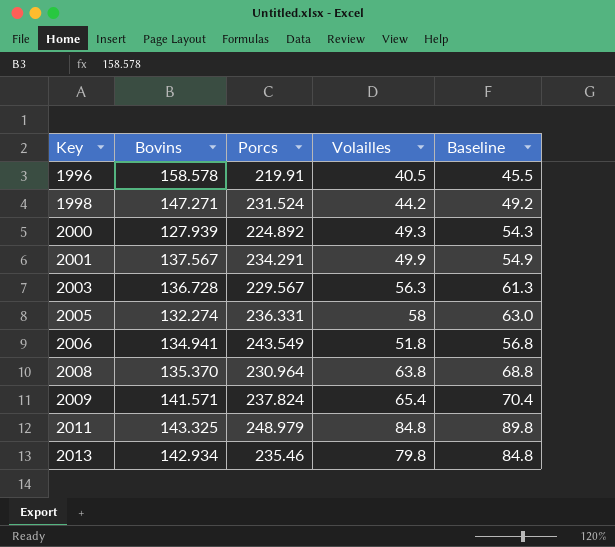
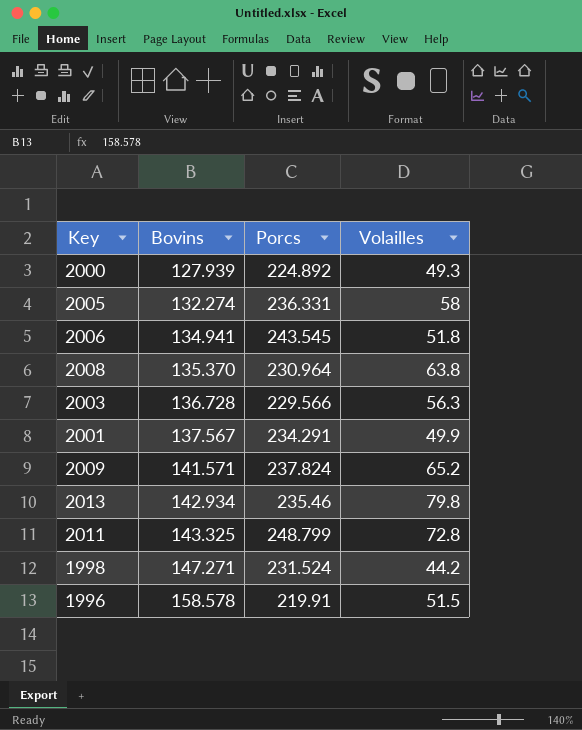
row order: Key ascending -> Bovins ascending
column Baseline | formula: [Volailles] + 5 -> none
2006 | Porcs: 243.549 -> 243.545
2003 | Porcs: 229.567 -> 229.566
2009 | Volailles: 65.4 -> 65.2
2011 | Porcs: 248.979 -> 248.799
2011 | Volailles: 84.8 -> 72.8
1996 | Volailles: 40.5 -> 51.5

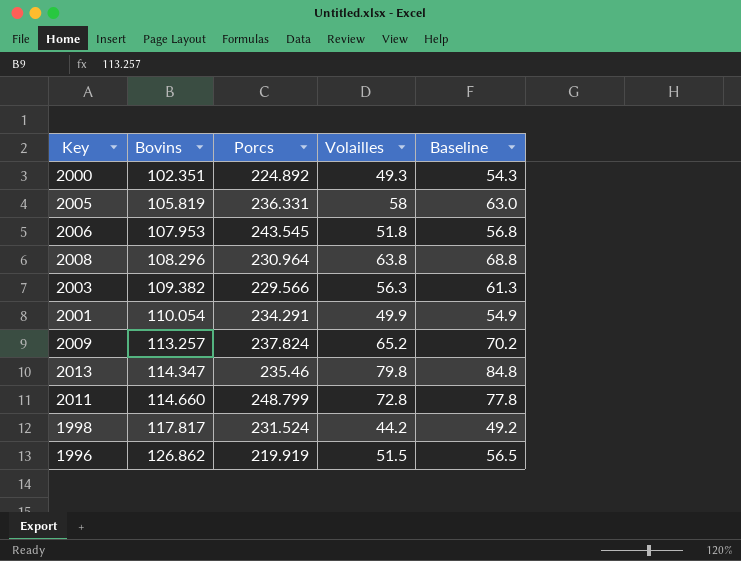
column Baseline | formula: none -> [Volailles] + 5
2000 | Bovins: 127.939 -> 102.351
2005 | Bovins: 132.274 -> 105.819
2006 | Bovins: 134.941 -> 107.953
2008 | Bovins: 135.370 -> 108.296
2003 | Bovins: 136.728 -> 109.382
2001 | Bovins: 137.567 -> 110.054
2009 | Bovins: 141.571 -> 113.257
2013 | Bovins: 142.934 -> 114.347
2011 | Bovins: 143.325 -> 114.660
1998 | Bovins: 147.271 -> 117.817
1996 | Bovins: 158.578 -> 126.862
1996 | Porcs: 219.91 -> 219.919

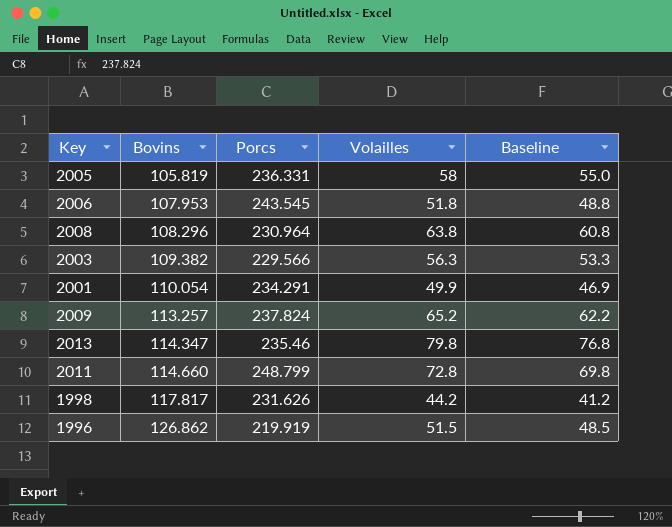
column Baseline | formula: [Volailles] + 5 -> [Volailles] - 3
row 2000: 102.351 | 224.892 | 49.3 | 54.3 -> none
1998 | Porcs: 231.524 -> 231.626

